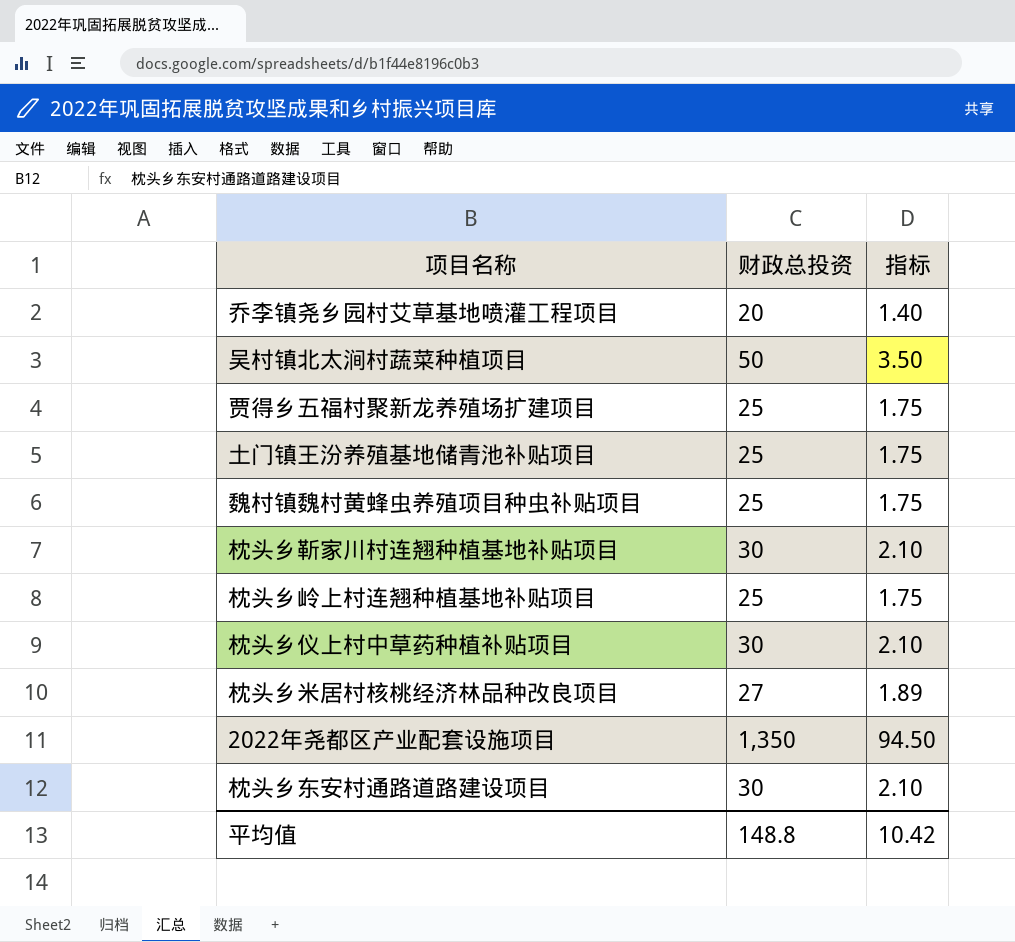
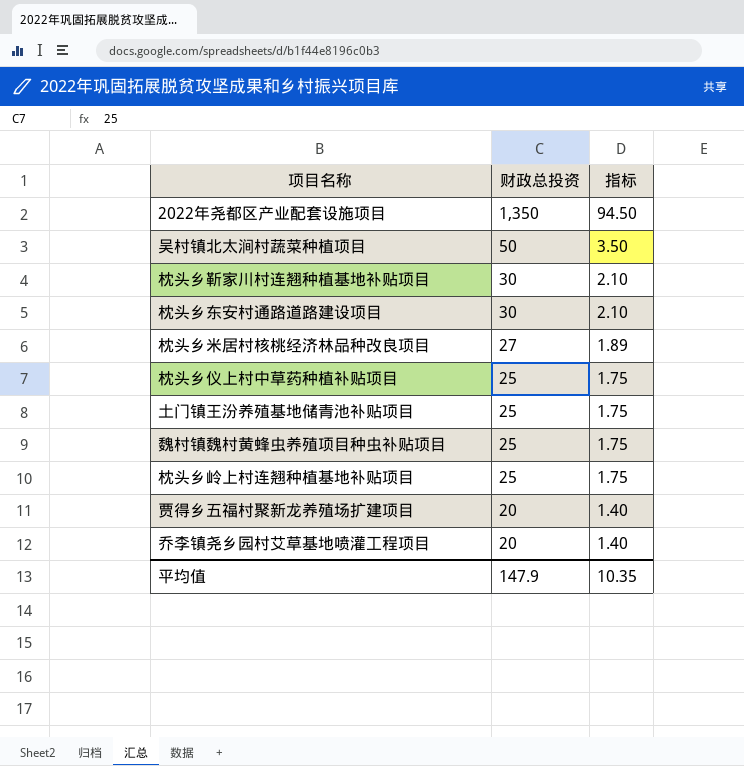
row order: none -> 财政总投资 descending
枕头乡仪上村中草药种植补贴项目 | 财政总投资: 30 -> 25
枕头乡仪上村中草药种植补贴项目 | 指标: 2.10 -> 1.75
贾得乡五福村聚新龙养殖场扩建项目 | 财政总投资: 25 -> 20
贾得乡五福村聚新龙养殖场扩建项目 | 指标: 1.75 -> 1.40
平均值 | 财政总投资: 148.8 -> 147.9
平均值 | 指标: 10.42 -> 10.35

